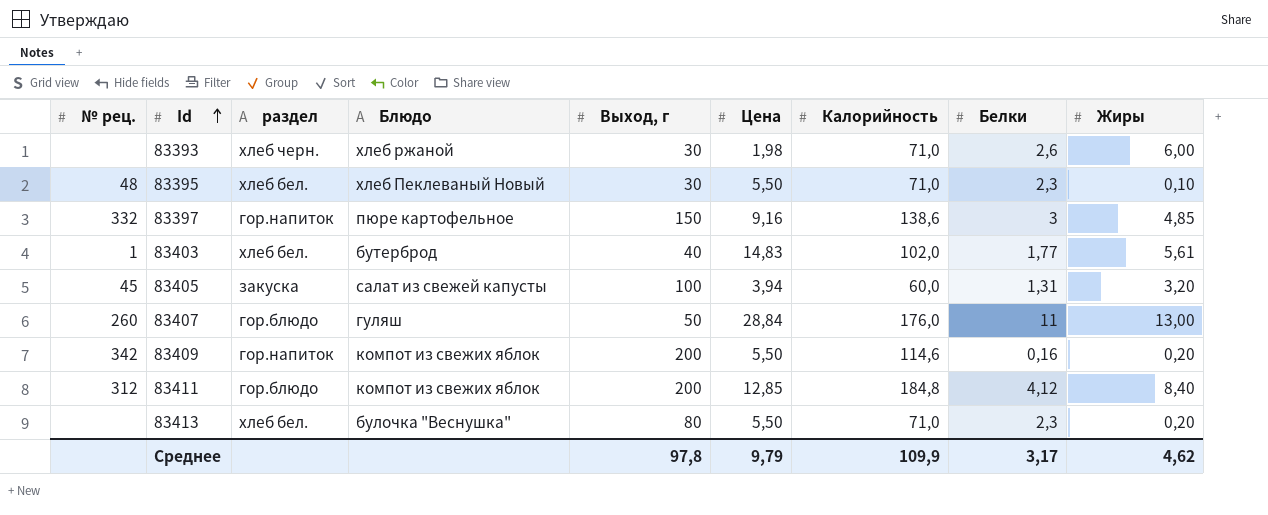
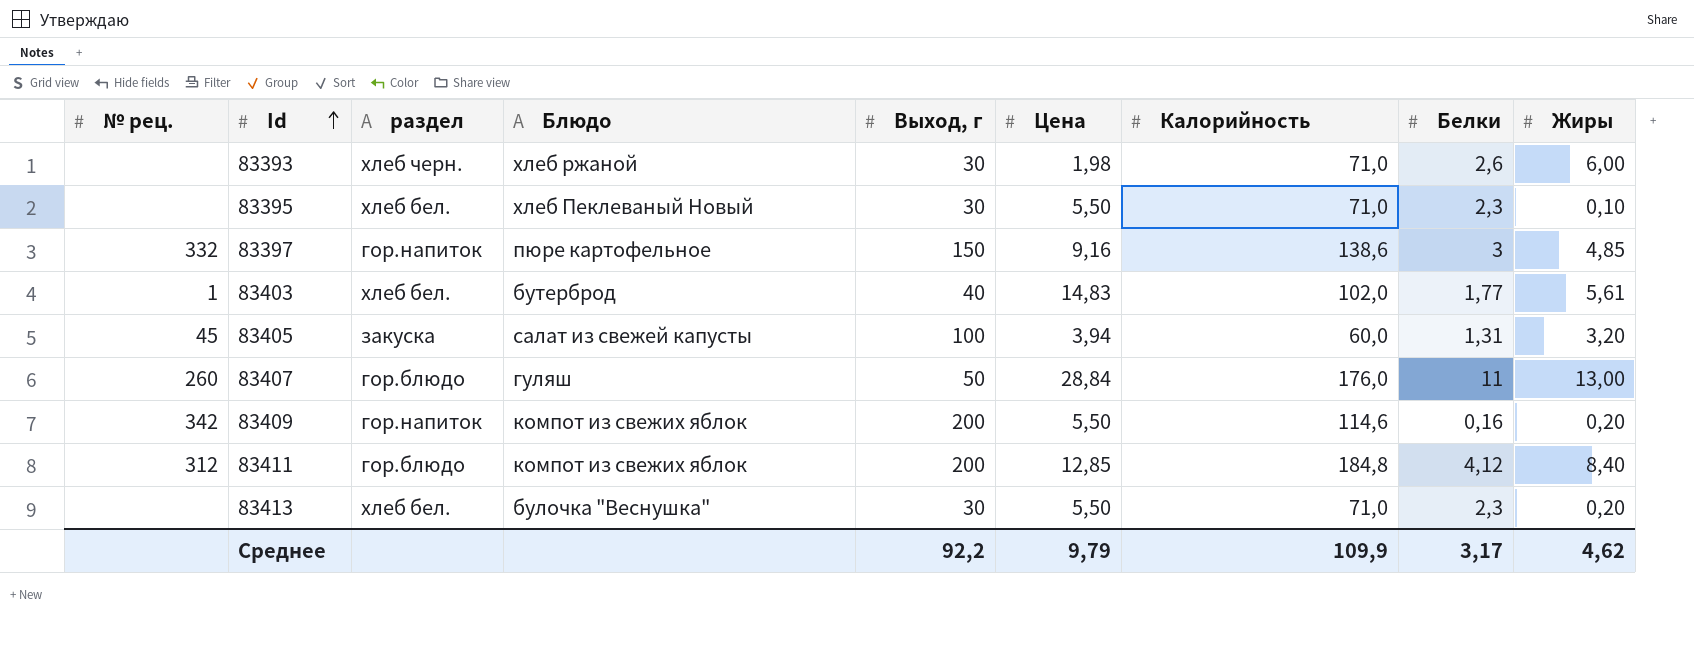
83395 | № рец.: 48 -> none
83413 | Выход, г: 80 -> 30
Среднее | Выход, г: 97,8 -> 92,2

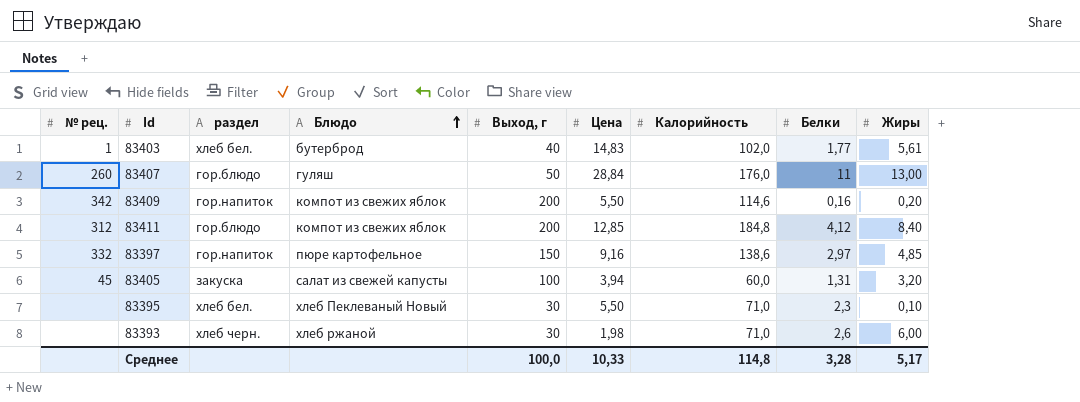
row order: Id ascending -> Блюдо ascending
row 83413: none | хлеб бел. | булочка "Веснушка" | 30 | 5,50 | 71,0 | 2,3 | 0,20 -> none
83397 | Белки: 3 -> 2,97
Среднее | Выход, г: 92,2 -> 100,0
Среднее | Цена: 9,79 -> 10,33
Среднее | Калорийность: 109,9 -> 114,8
Среднее | Белки: 3,17 -> 3,28
Среднее | Жиры: 4,62 -> 5,17

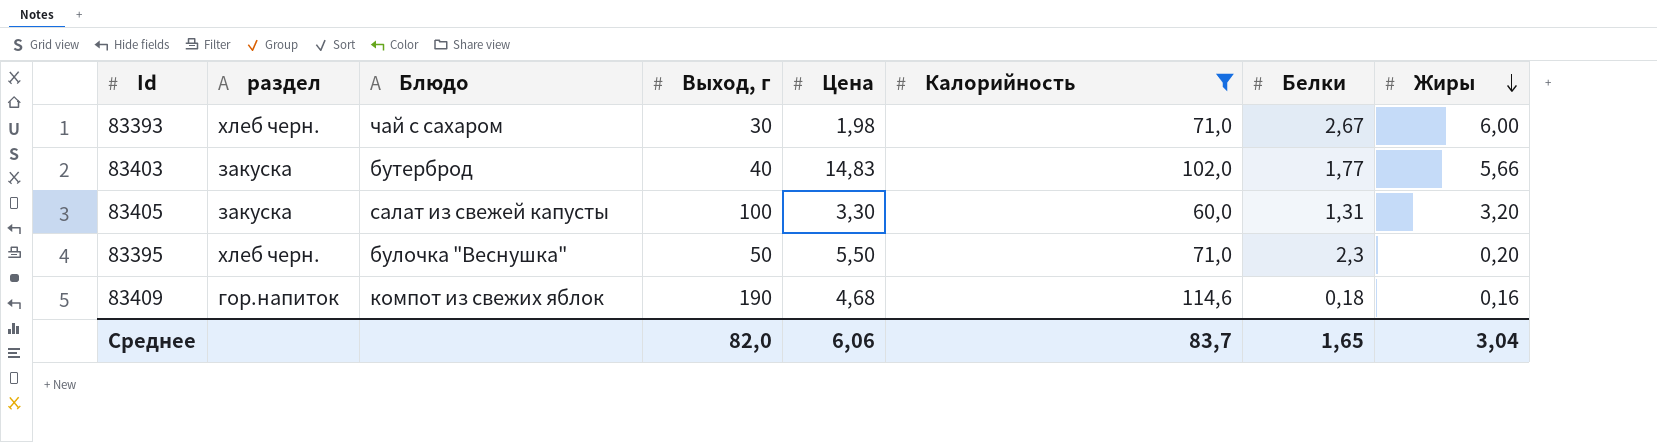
filter: none -> Калорийность <= 114,6
row order: Блюдо ascending -> Жиры descending
column № рец. | position: 1 -> none
83393 | Блюдо: хлеб ржаной -> чай с сахаром
83393 | Белки: 2,6 -> 2,67
83403 | раздел: хлеб бел. -> закуска
83403 | Жиры: 5,61 -> 5,66
83405 | Цена: 3,94 -> 3,30
83395 | раздел: хлеб бел. -> хлеб черн.
83395 | Блюдо: хлеб Пеклеваный Новый -> булочка "Веснушка"
83395 | Выход, г: 30 -> 50
83395 | Жиры: 0,10 -> 0,20
83409 | Выход, г: 200 -> 190
83409 | Цена: 5,50 -> 4,68
83409 | Белки: 0,16 -> 0,18
83409 | Жиры: 0,20 -> 0,16
Среднее | Выход, г: 100,0 -> 82,0
Среднее | Цена: 10,33 -> 6,06
Среднее | Калорийность: 114,8 -> 83,7
Среднее | Белки: 3,28 -> 1,65
Среднее | Жиры: 5,17 -> 3,04

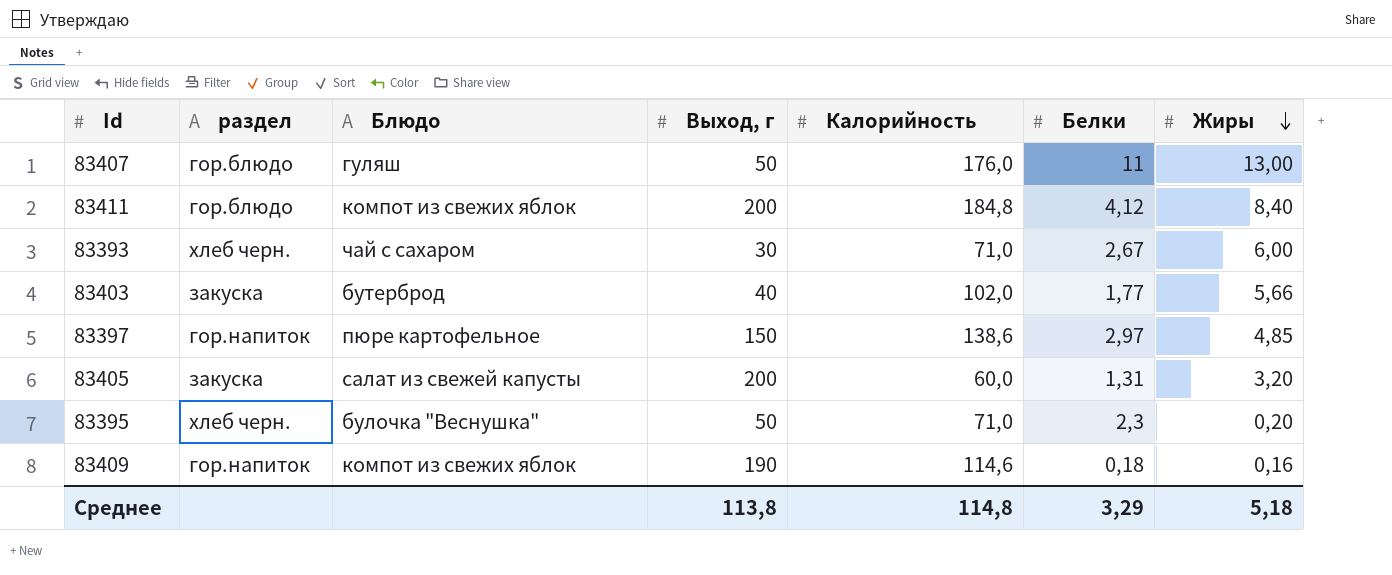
filter: Калорийность <= 114,6 -> none
column Цена | position: 5 -> none
83405 | Выход, г: 100 -> 200
Среднее | Выход, г: 82,0 -> 113,8
Среднее | Калорийность: 83,7 -> 114,8
Среднее | Белки: 1,65 -> 3,29
Среднее | Жиры: 3,04 -> 5,18

